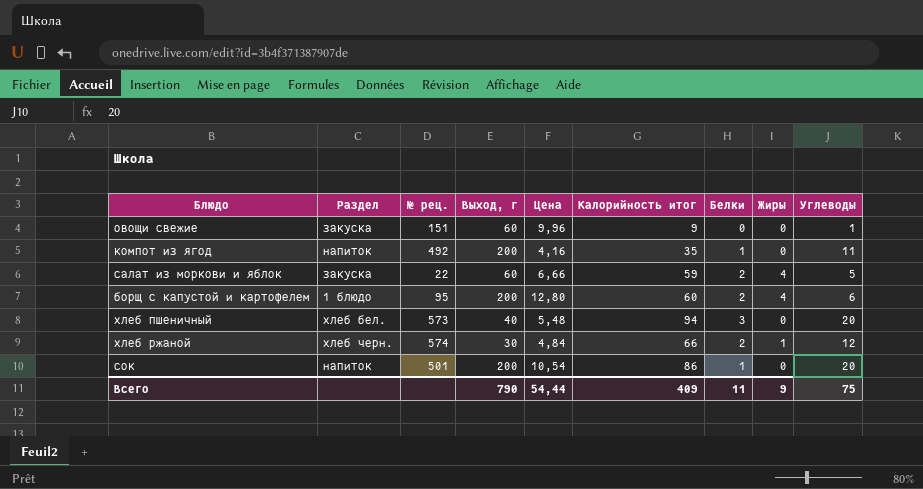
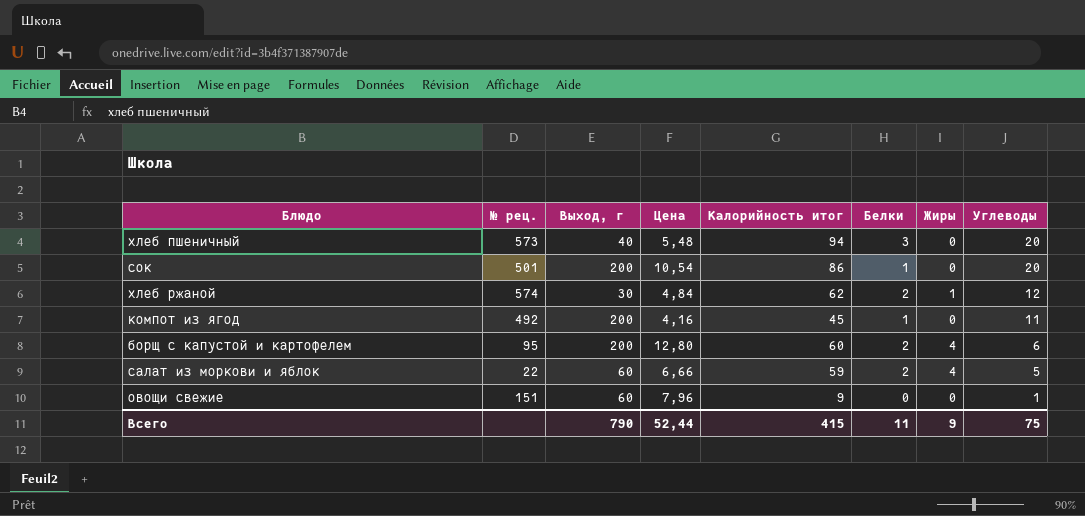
row order: none -> Углеводы descending
column Раздел | position: 2 -> none
хлеб ржаной | Калорийность итог: 66 -> 62
компот из ягод | Калорийность итог: 35 -> 45
овощи свежие | Цена: 9,96 -> 7,96
Всего | Цена: 54,44 -> 52,44
Всего | Калорийность итог: 409 -> 415

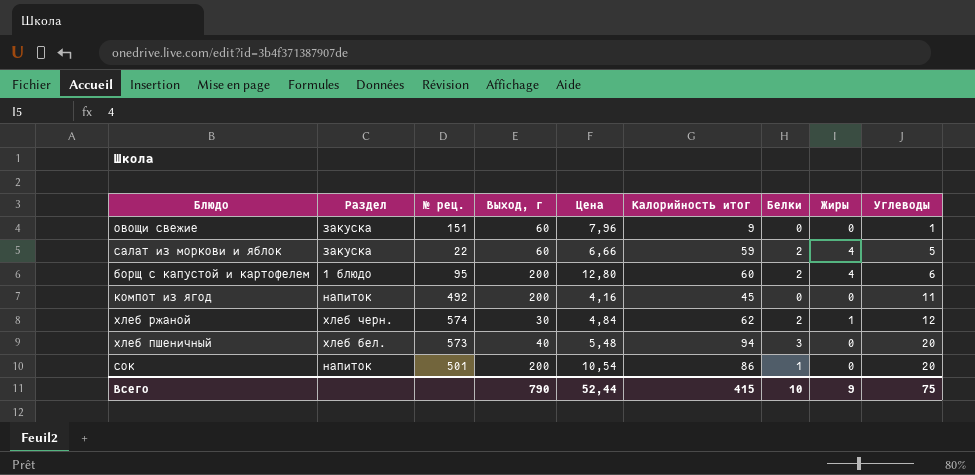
row order: Углеводы descending -> Углеводы ascending
column Раздел | position: none -> 2
компот из ягод | Белки: 1 -> 0
Всего | Белки: 11 -> 10

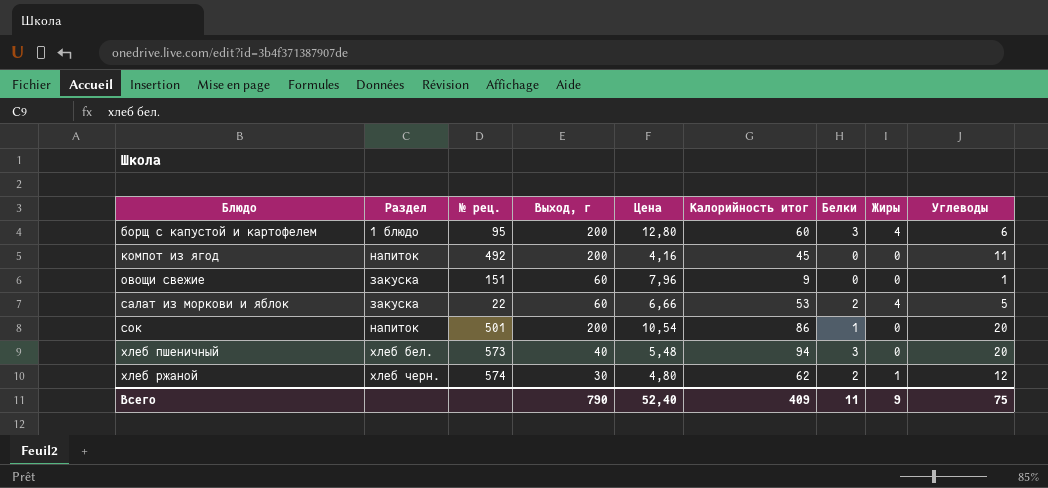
row order: Углеводы ascending -> Блюдо ascending
борщ с капустой и картофелем | Белки: 2 -> 3
салат из моркови и яблок | Калорийность итог: 59 -> 53
хлеб ржаной | Цена: 4,84 -> 4,80
Всего | Цена: 52,44 -> 52,40
Всего | Калорийность итог: 415 -> 409
Всего | Белки: 10 -> 11

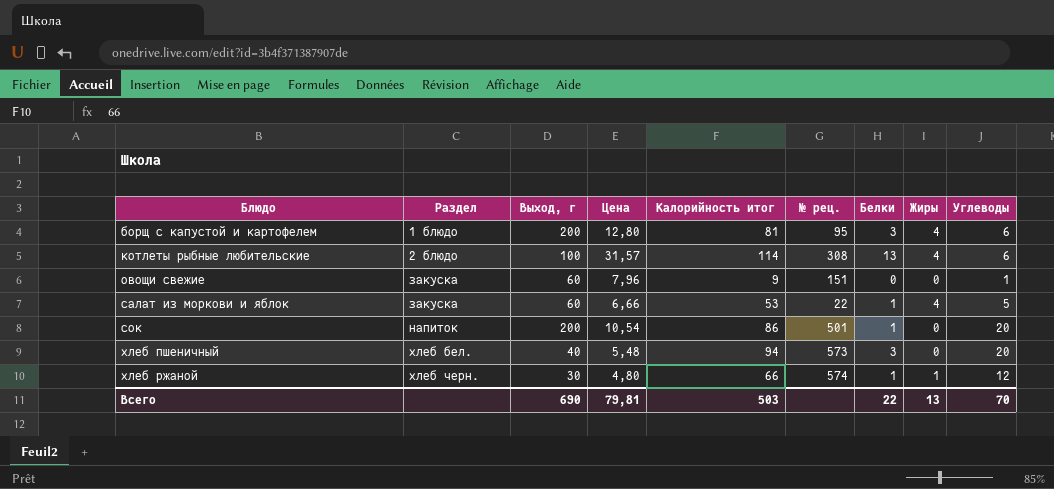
column № рец. | position: 3 -> 6
row компот из ягод: напиток | 492 | 200 | 4,16 | 45 | 0 | 0 | 11 -> none
борщ с капустой и картофелем | Калорийность итог: 60 -> 81
row котлеты рыбные любительские: none -> 2 блюдо | 100 | 31,57 | 114 | 308 | 13 | 4 | 6
салат из моркови и яблок | Белки: 2 -> 1
хлеб ржаной | Калорийность итог: 62 -> 66
хлеб ржаной | Белки: 2 -> 1
Всего | Выход, г: 790 -> 690
Всего | Цена: 52,40 -> 79,81
Всего | Калорийность итог: 409 -> 503
Всего | Белки: 11 -> 22
Всего | Жиры: 9 -> 13
Всего | Углеводы: 75 -> 70

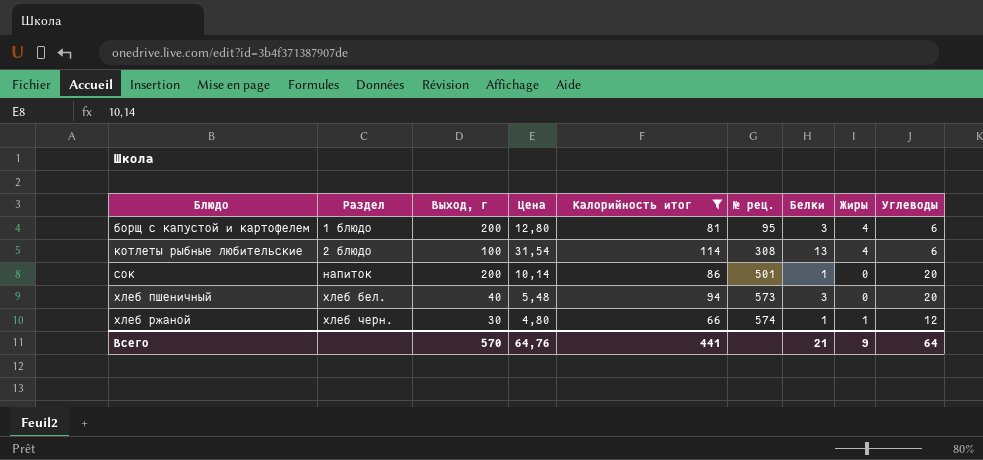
filter: none -> Калорийность итог >= 66
котлеты рыбные любительские | Цена: 31,57 -> 31,54
сок | Цена: 10,54 -> 10,14
Всего | Выход, г: 690 -> 570
Всего | Цена: 79,81 -> 64,76
Всего | Калорийность итог: 503 -> 441
Всего | Белки: 22 -> 21
Всего | Жиры: 13 -> 9
Всего | Углеводы: 70 -> 64

